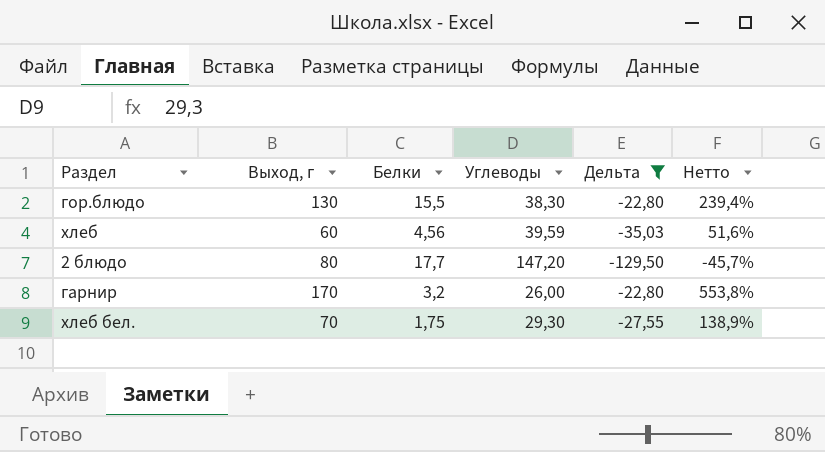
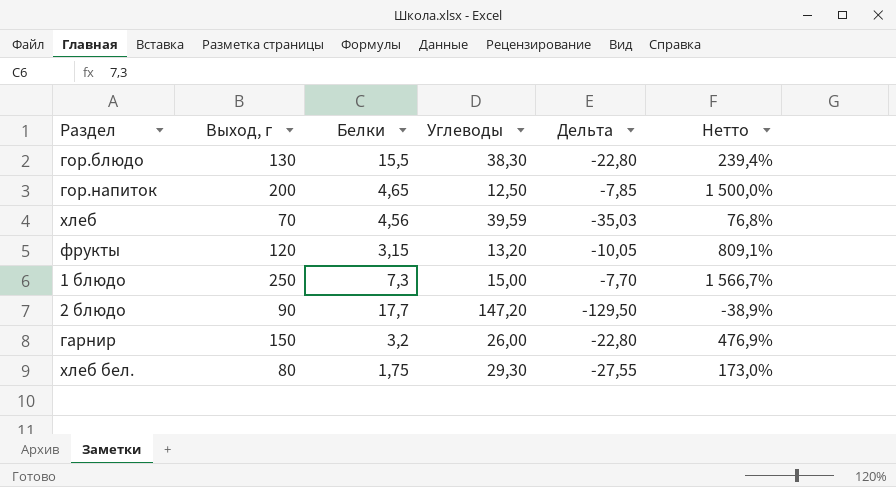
filter: Дельта <= -22,80 -> none
хлеб | Выход, г: 60 -> 70
хлеб | Нетто: 51,6% -> 76,8%
2 блюдо | Выход, г: 80 -> 90
2 блюдо | Нетто: -45,7% -> -38,9%
гарнир | Выход, г: 170 -> 150
гарнир | Нетто: 553,8% -> 476,9%
хлеб бел. | Выход, г: 70 -> 80
хлеб бел. | Нетто: 138,9% -> 173,0%

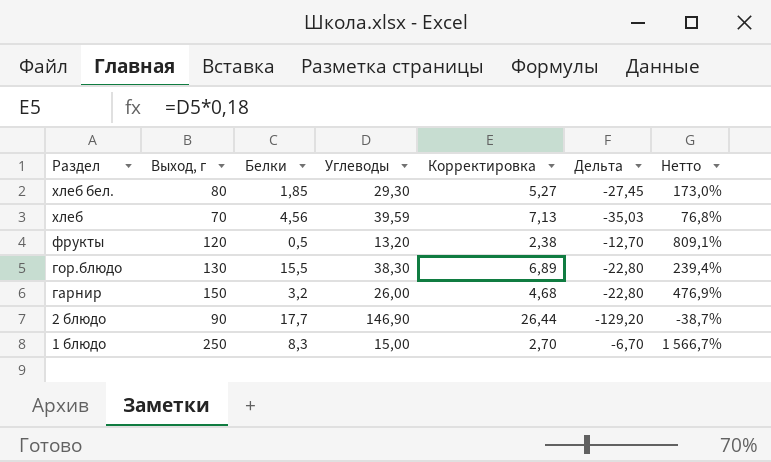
row order: none -> Раздел descending
column Корректировка | formula: none -> [Углеводы] * 0,18
row гор.напиток: 200 | 4,65 | 12,50 | -7,85 | 1 500,0% -> none
хлеб бел. | Белки: 1,75 -> 1,85
хлеб бел. | Дельта: -27,55 -> -27,45
фрукты | Белки: 3,15 -> 0,5
фрукты | Дельта: -10,05 -> -12,70
2 блюдо | Углеводы: 147,20 -> 146,90
2 блюдо | Дельта: -129,50 -> -129,20
2 блюдо | Нетто: -38,9% -> -38,7%
1 блюдо | Белки: 7,3 -> 8,3
1 блюдо | Дельта: -7,70 -> -6,70

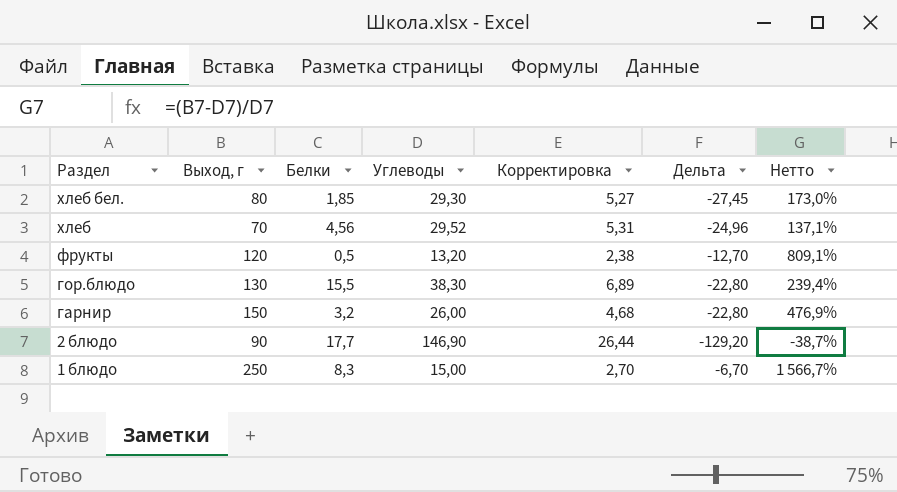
хлеб | Углеводы: 39,59 -> 29,52
хлеб | Корректировка: 7,13 -> 5,31
хлеб | Дельта: -35,03 -> -24,96
хлеб | Нетто: 76,8% -> 137,1%

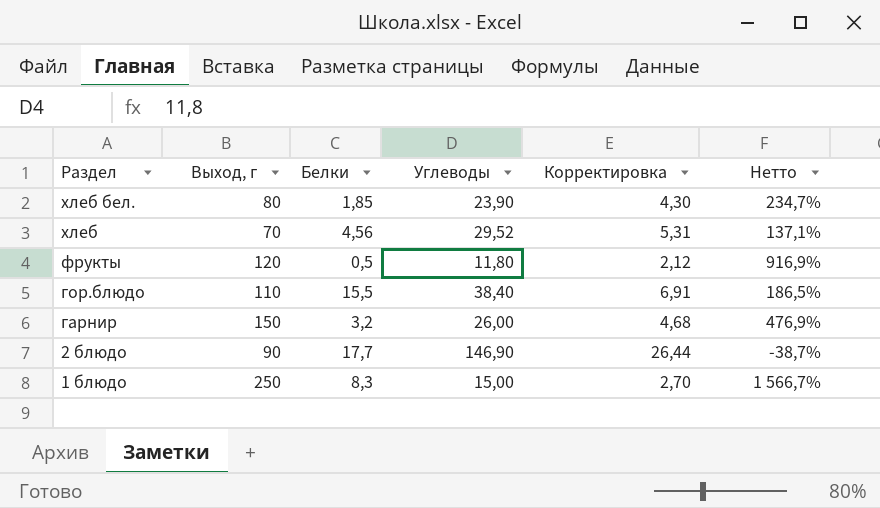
column Дельта | formula: [Белки] - [Углеводы] -> none
хлеб бел. | Углеводы: 29,30 -> 23,90
хлеб бел. | Корректировка: 5,27 -> 4,30
хлеб бел. | Нетто: 173,0% -> 234,7%
фрукты | Углеводы: 13,20 -> 11,80
фрукты | Корректировка: 2,38 -> 2,12
фрукты | Нетто: 809,1% -> 916,9%
гор.блюдо | Выход, г: 130 -> 110
гор.блюдо | Углеводы: 38,30 -> 38,40
гор.блюдо | Корректировка: 6,89 -> 6,91
гор.блюдо | Нетто: 239,4% -> 186,5%

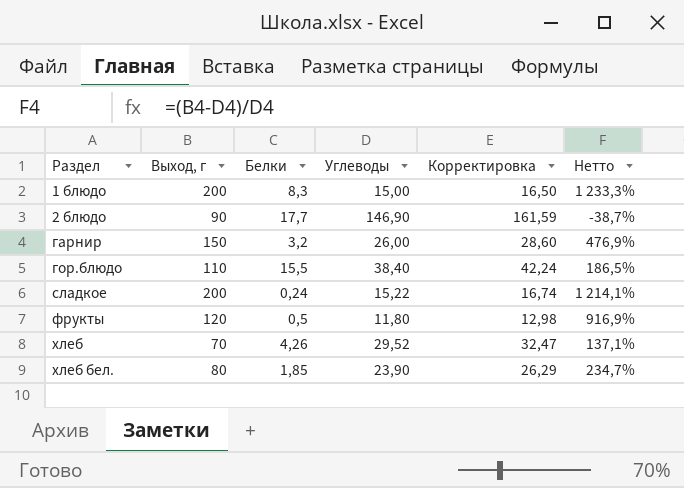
row order: Раздел descending -> Раздел ascending
column Корректировка | formula: [Углеводы] * 0,18 -> [Углеводы] * 1,1
1 блюдо | Выход, г: 250 -> 200
1 блюдо | Нетто: 1 566,7% -> 1 233,3%
row сладкое: none -> 200 | 0,24 | 15,22 | 16,74 | 1 214,1%
хлеб | Белки: 4,56 -> 4,26

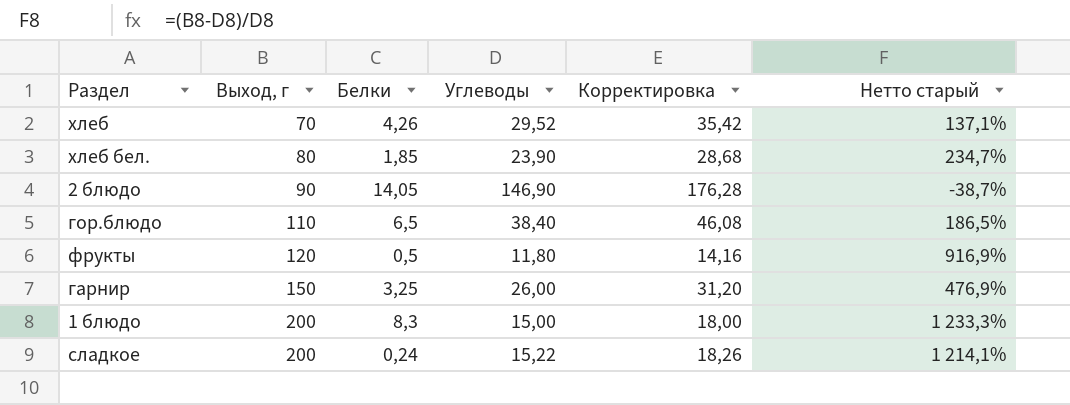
row order: Раздел ascending -> Выход, г ascending
column Корректировка | formula: [Углеводы] * 1,1 -> [Углеводы] * 1,2
column name: Нетто -> Нетто старый
2 блюдо | Белки: 17,7 -> 14,05
гор.блюдо | Белки: 15,5 -> 6,5
гарнир | Белки: 3,2 -> 3,25

